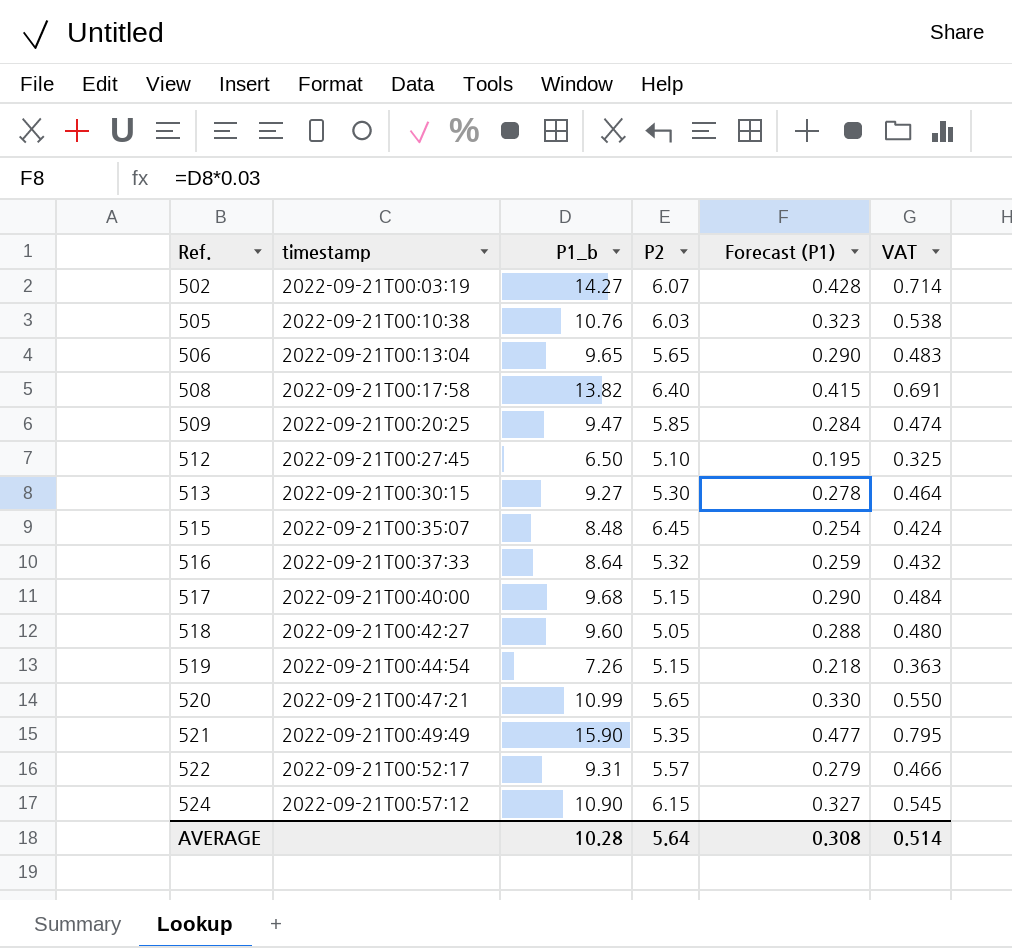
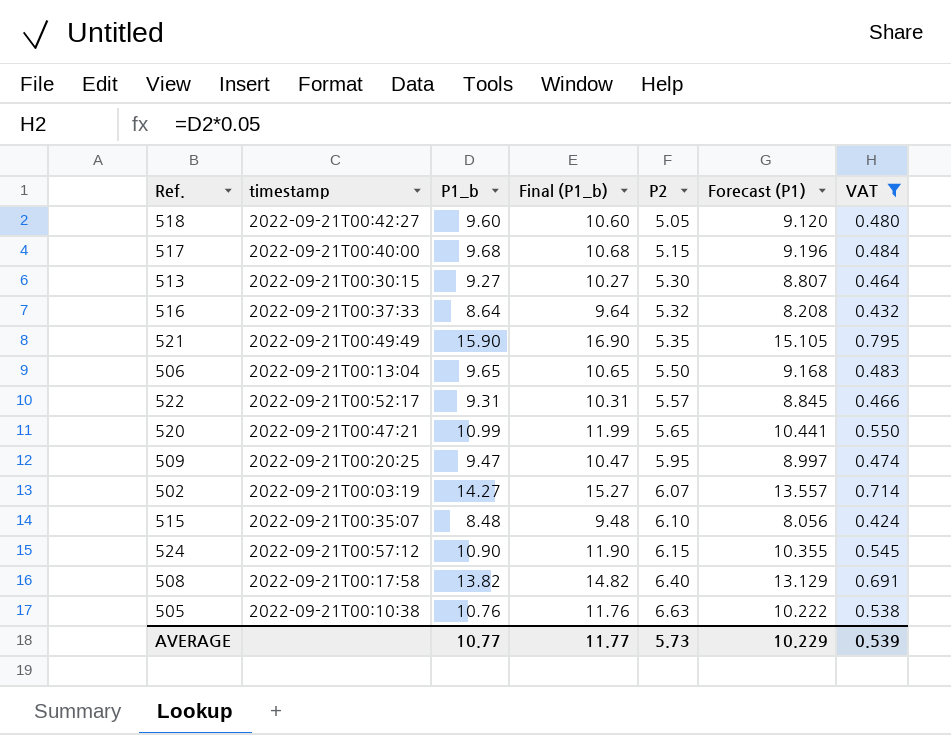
filter: none -> VAT >= 0.424
row order: Ref. ascending -> P2 ascending
column Final (P1_b) | formula: none -> [P1_b] + 1
column Forecast (P1) | formula: [P1_b] * 0.03 -> [P1_b] * 0.95
506 | P2: 5.65 -> 5.50
509 | P2: 5.85 -> 5.95
515 | P2: 6.45 -> 6.10
505 | P2: 6.03 -> 6.63
AVERAGE | P1_b: 10.28 -> 10.77
AVERAGE | P2: 5.64 -> 5.73
AVERAGE | Forecast (P1): 0.308 -> 10.229
AVERAGE | VAT: 0.514 -> 0.539

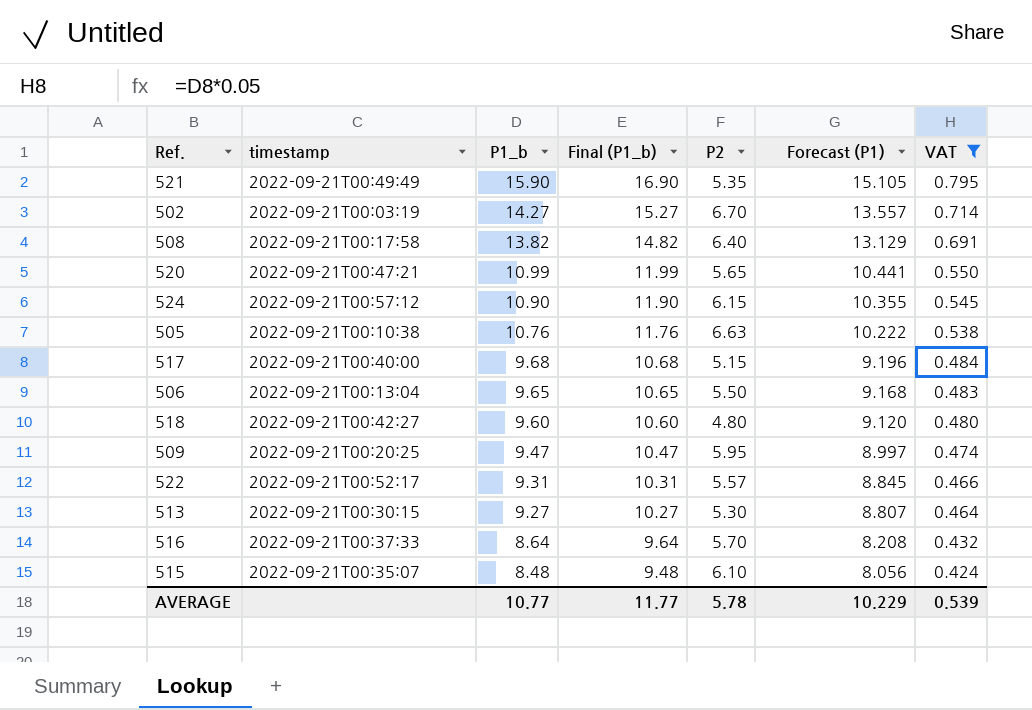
row order: P2 ascending -> P1_b descending
502 | P2: 6.07 -> 6.70
518 | P2: 5.05 -> 4.80
516 | P2: 5.32 -> 5.70
AVERAGE | P2: 5.73 -> 5.78

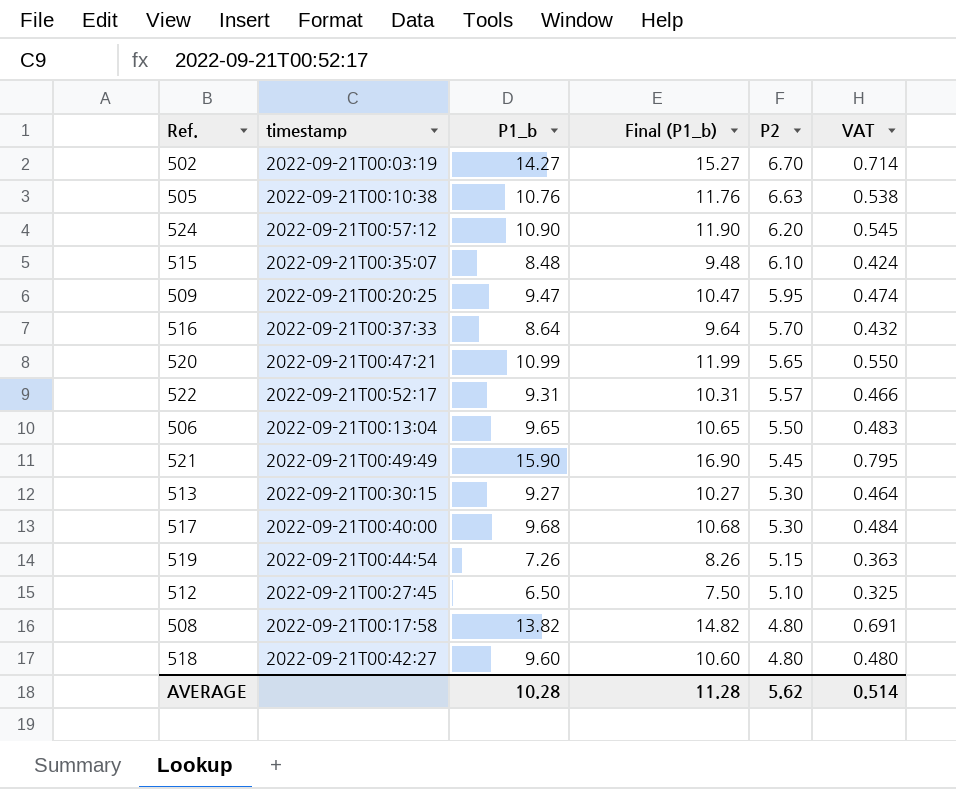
filter: VAT >= 0.424 -> none
row order: P1_b descending -> P2 descending
column Forecast (P1) | formula: [P1_b] * 0.95 -> none
524 | P2: 6.15 -> 6.20
521 | P2: 5.35 -> 5.45
517 | P2: 5.15 -> 5.30
508 | P2: 6.40 -> 4.80
AVERAGE | P1_b: 10.77 -> 10.28
AVERAGE | Final (P1_b): 11.77 -> 11.28
AVERAGE | P2: 5.78 -> 5.62
AVERAGE | VAT: 0.539 -> 0.514

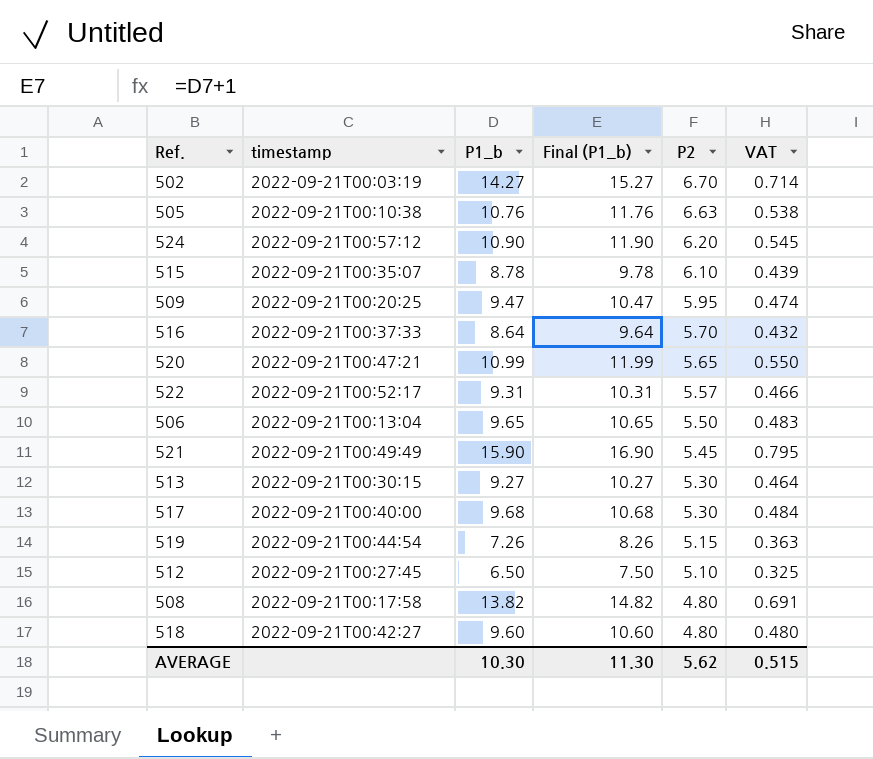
515 | P1_b: 8.48 -> 8.78
515 | Final (P1_b): 9.48 -> 9.78
515 | VAT: 0.424 -> 0.439
AVERAGE | P1_b: 10.28 -> 10.30
AVERAGE | Final (P1_b): 11.28 -> 11.30
AVERAGE | VAT: 0.514 -> 0.515

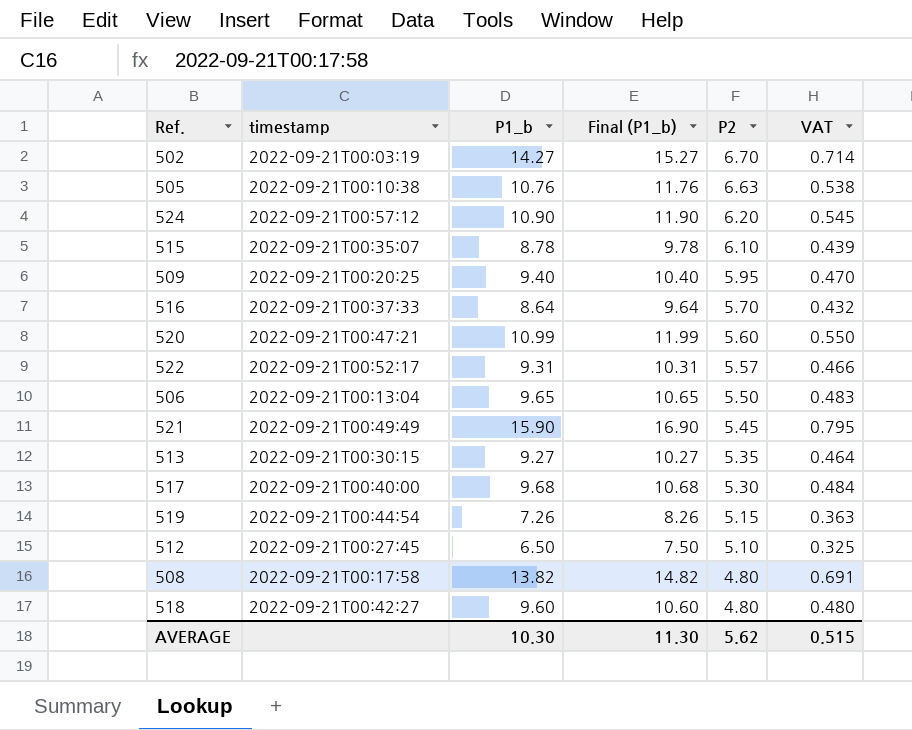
509 | P1_b: 9.47 -> 9.40
509 | Final (P1_b): 10.47 -> 10.40
509 | VAT: 0.474 -> 0.470
520 | P2: 5.65 -> 5.60
513 | P2: 5.30 -> 5.35

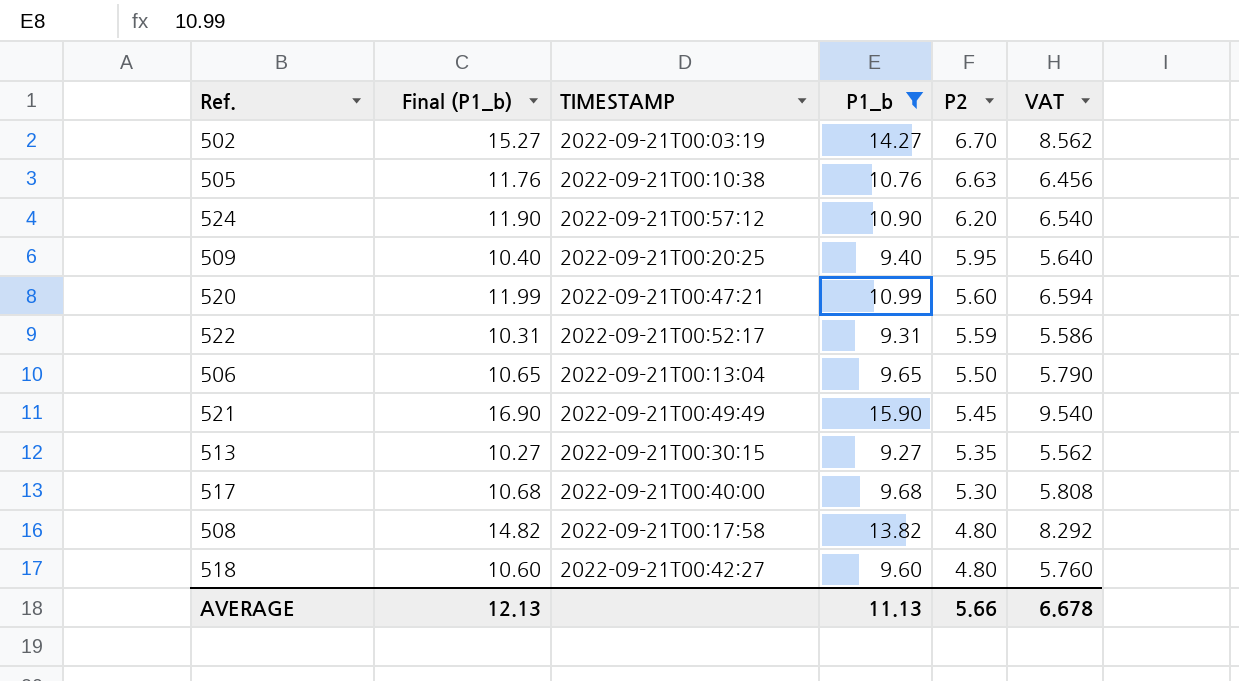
filter: none -> P1_b >= 9.27
column Final (P1_b) | position: 4 -> 2
column name: timestamp -> TIMESTAMP
column VAT | formula: [P1_b] * 0.05 -> [P1_b] * 0.6
522 | P2: 5.57 -> 5.59
AVERAGE | Final (P1_b): 11.30 -> 12.13
AVERAGE | P1_b: 10.30 -> 11.13
AVERAGE | P2: 5.62 -> 5.66
AVERAGE | VAT: 0.515 -> 6.678

